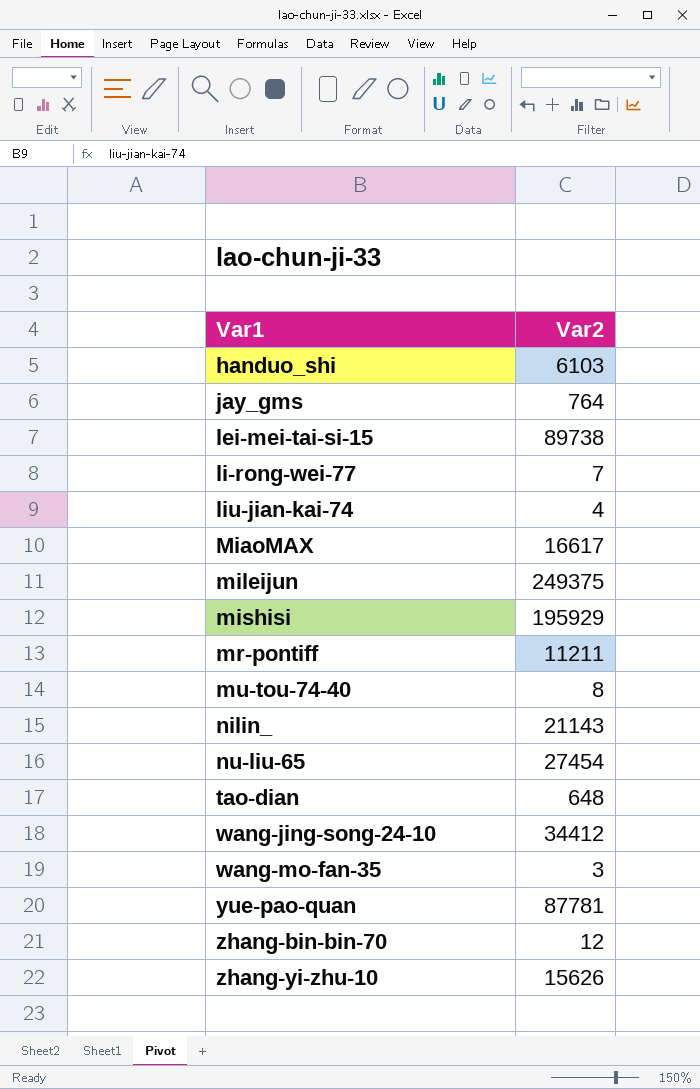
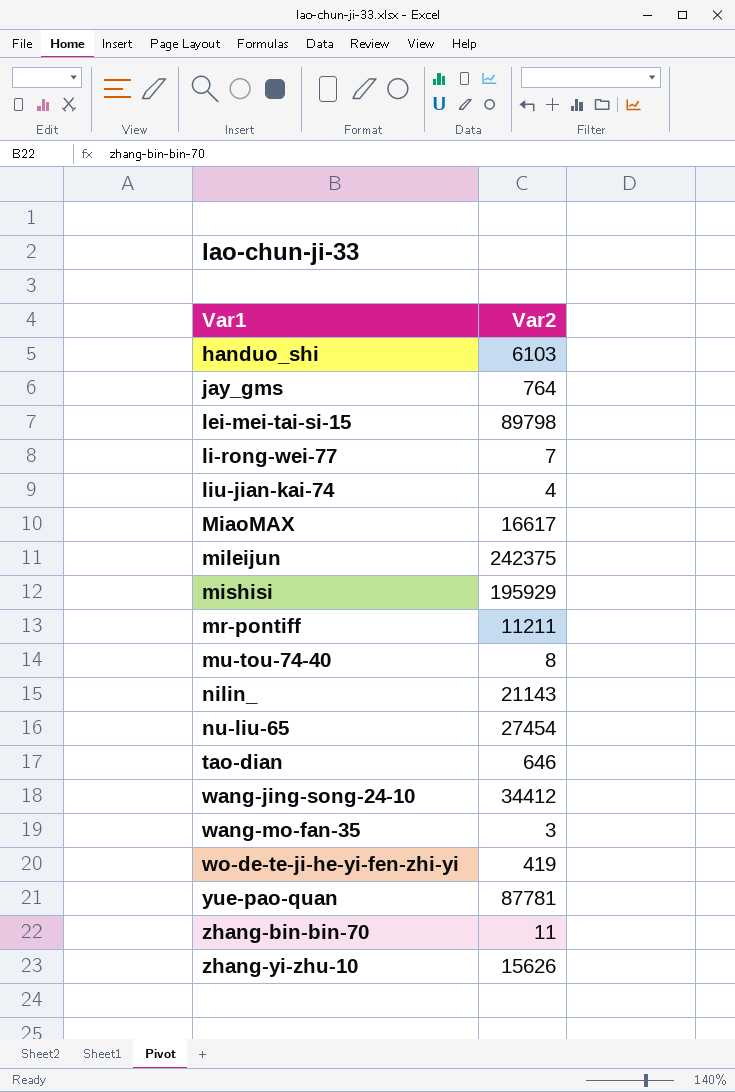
lei-mei-tai-si-15 | Var2: 89738 -> 89798
mileijun | Var2: 249375 -> 242375
tao-dian | Var2: 648 -> 646
row wo-de-te-ji-he-yi-fen-zhi-yi: none -> 419
zhang-bin-bin-70 | Var2: 12 -> 11

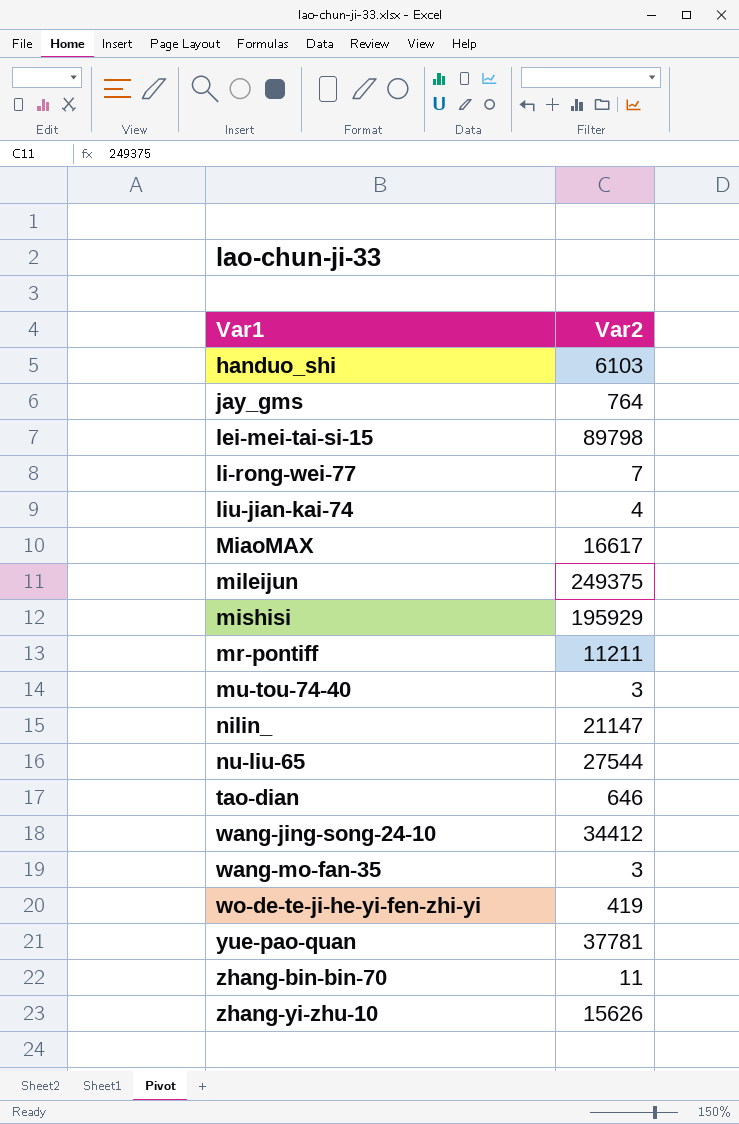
mileijun | Var2: 242375 -> 249375
mu-tou-74-40 | Var2: 8 -> 3
nilin_ | Var2: 21143 -> 21147
nu-liu-65 | Var2: 27454 -> 27544
yue-pao-quan | Var2: 87781 -> 37781

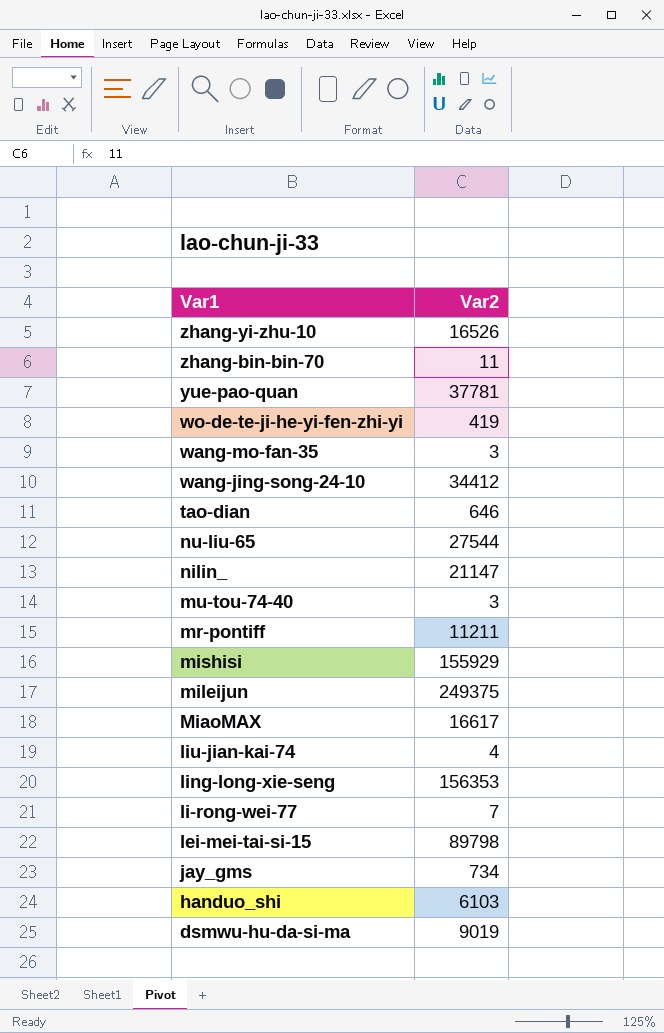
row order: Var1 ascending -> Var1 descending
zhang-yi-zhu-10 | Var2: 15626 -> 16526
mishisi | Var2: 195929 -> 155929
row ling-long-xie-seng: none -> 156353
jay_gms | Var2: 764 -> 734
row dsmwu-hu-da-si-ma: none -> 9019

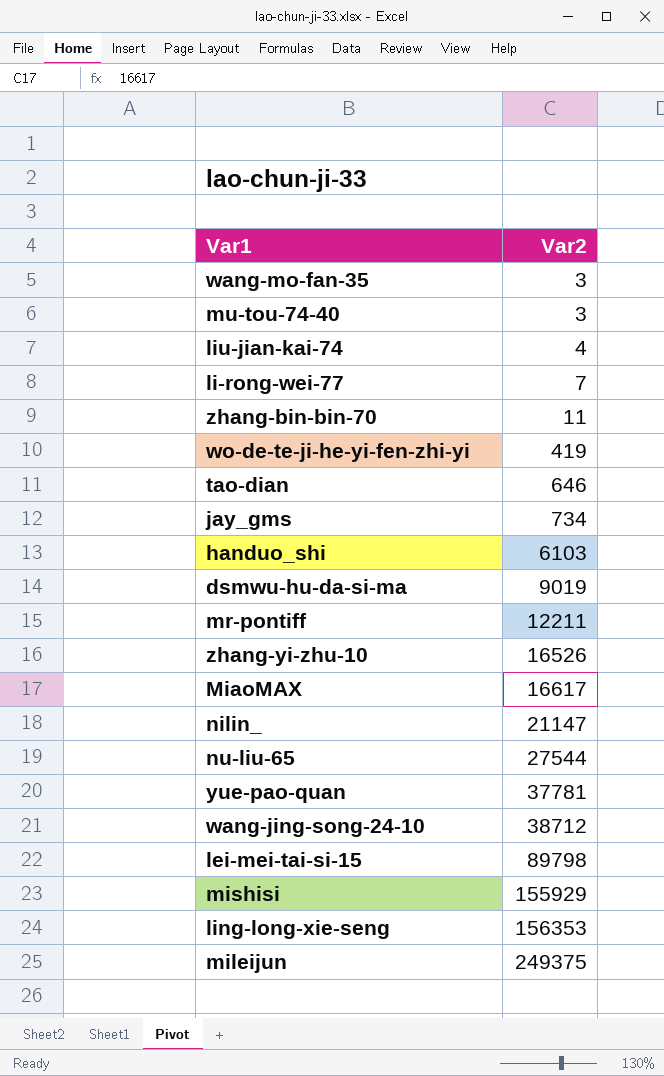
row order: Var1 descending -> Var2 ascending
mr-pontiff | Var2: 11211 -> 12211
wang-jing-song-24-10 | Var2: 34412 -> 38712

